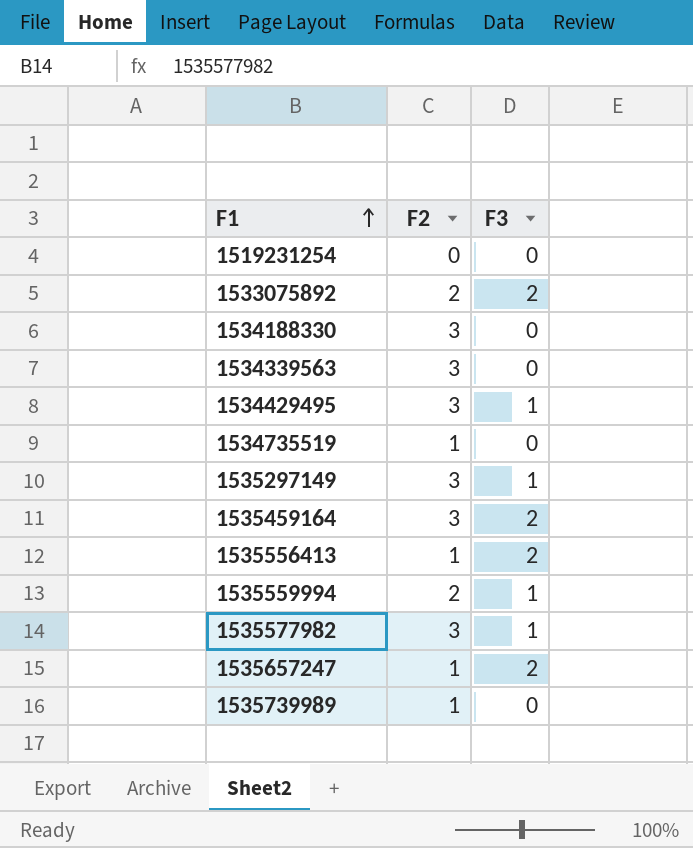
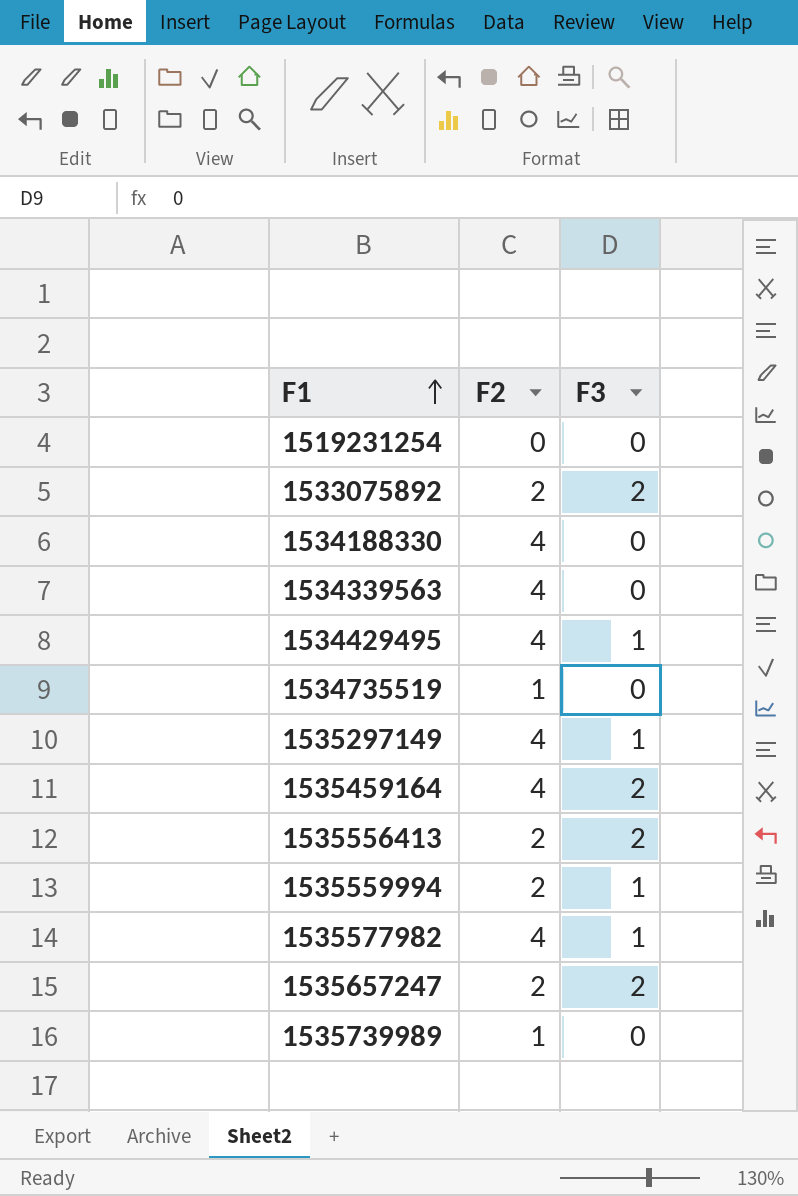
1534188330 | F2: 3 -> 4
1534339563 | F2: 3 -> 4
1534429495 | F2: 3 -> 4
1535297149 | F2: 3 -> 4
1535459164 | F2: 3 -> 4
1535556413 | F2: 1 -> 2
1535577982 | F2: 3 -> 4
1535657247 | F2: 1 -> 2

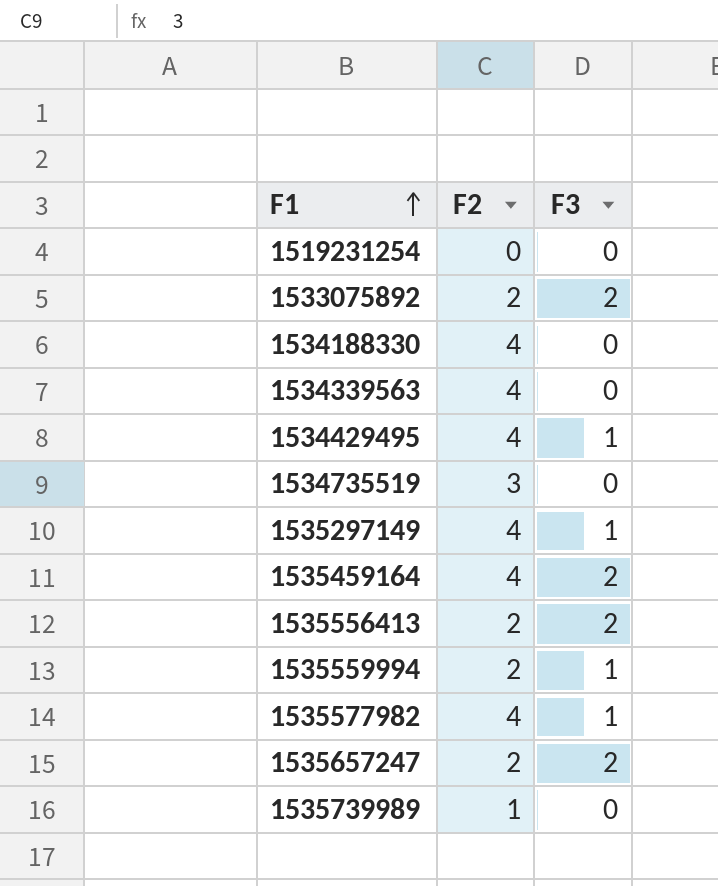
1534735519 | F2: 1 -> 3

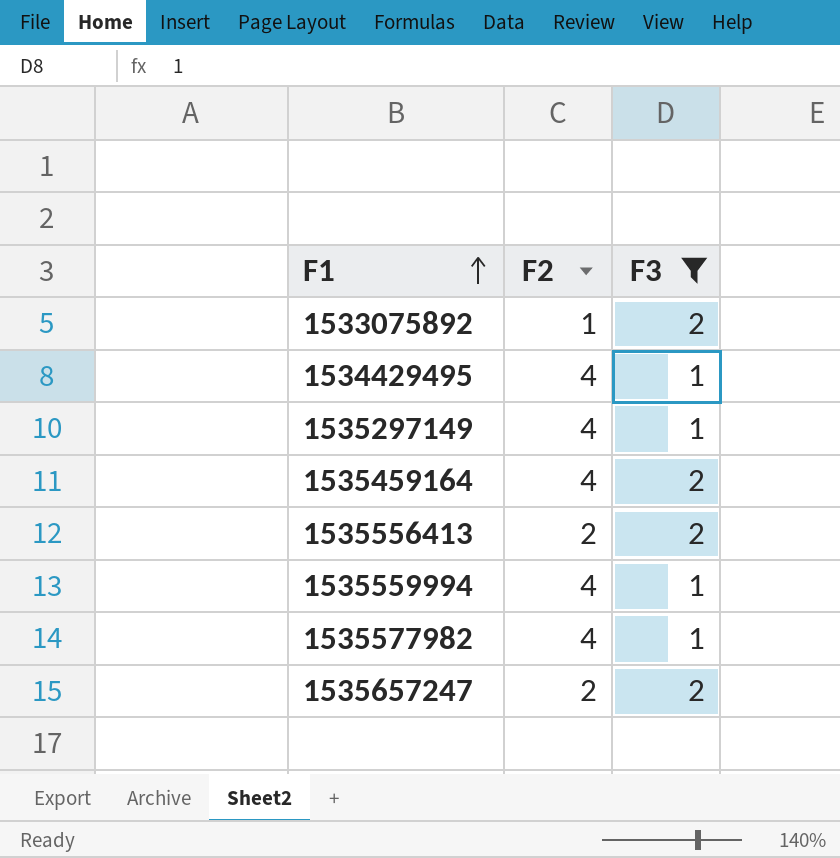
filter: none -> F3 != 0
1533075892 | F2: 2 -> 1
1535559994 | F2: 2 -> 4

